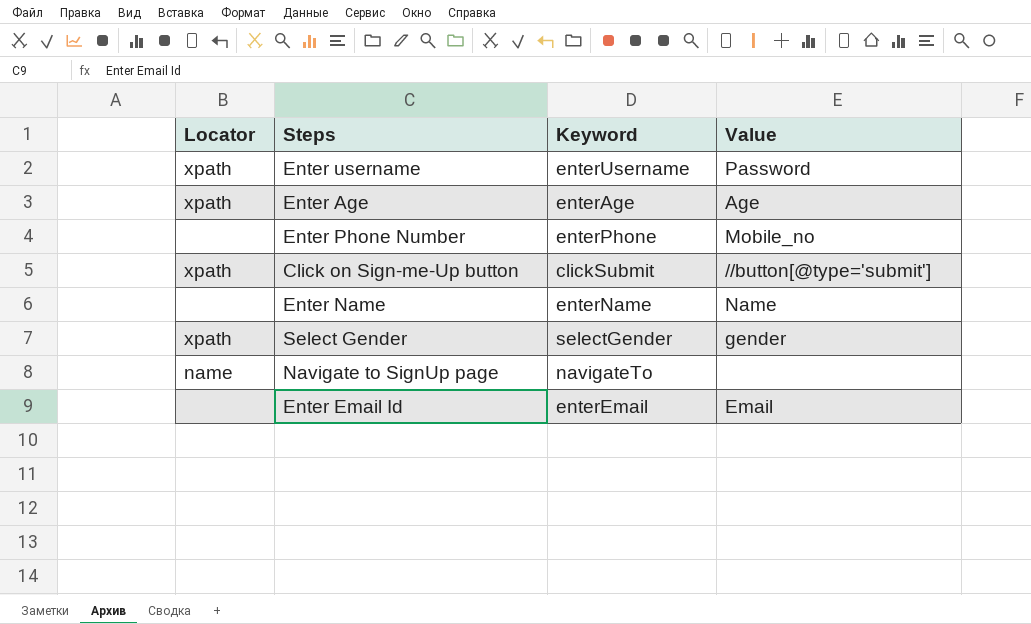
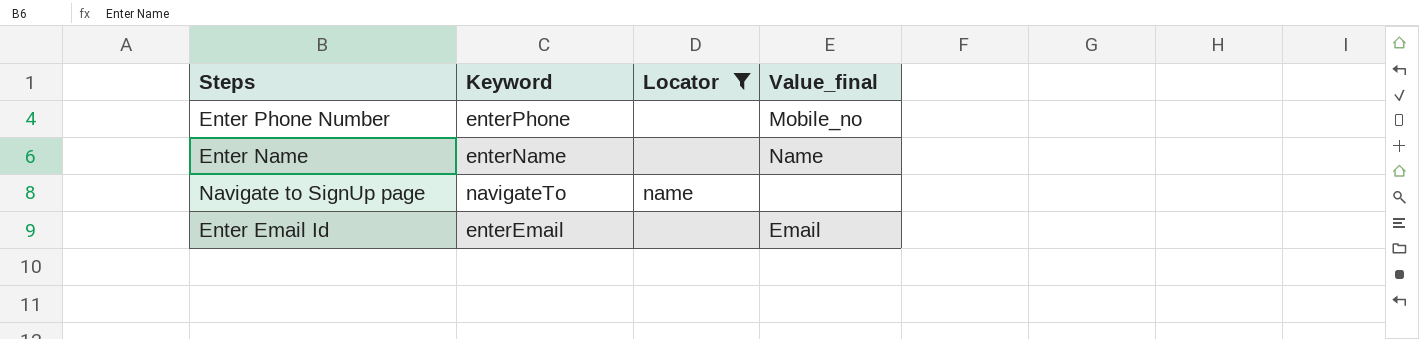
filter: none -> Locator != xpath
column Locator | position: 1 -> 3
column name: Value -> Value_final

